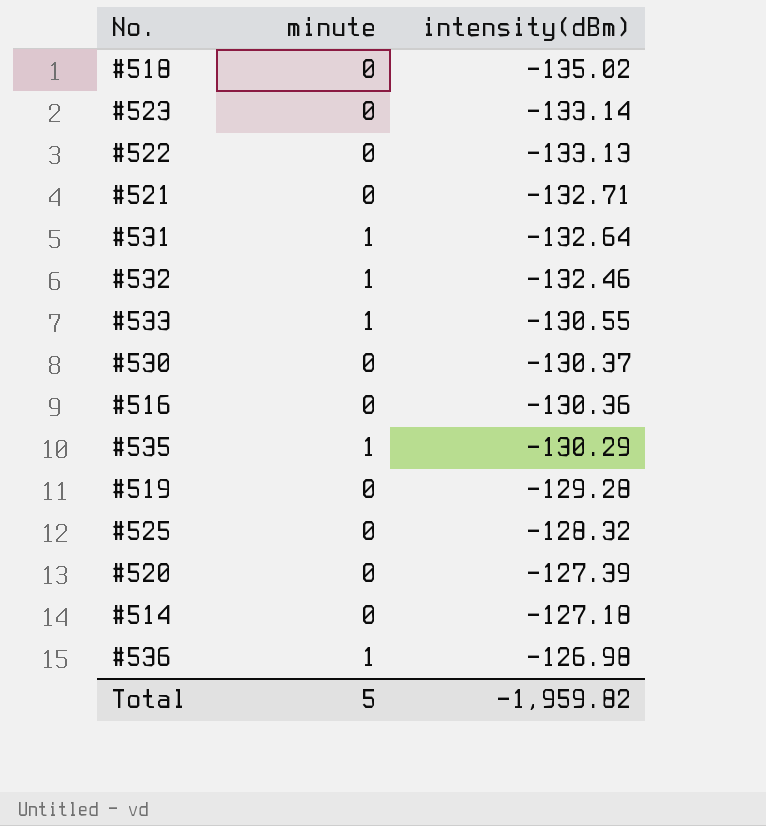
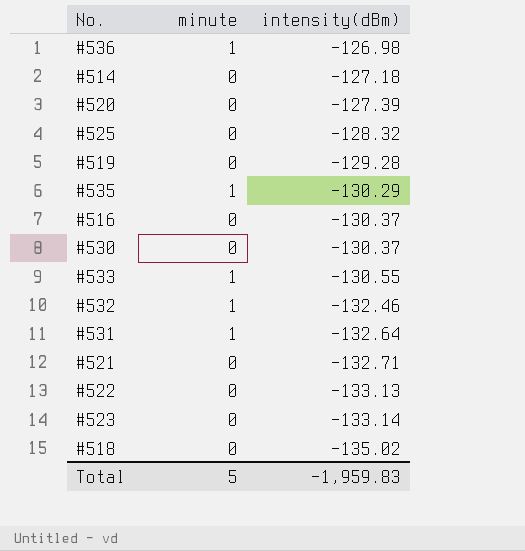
row order: intensity(dBm) ascending -> intensity(dBm) descending
#516 | intensity(dBm): -130.36 -> -130.37
Total | intensity(dBm): -1,959.82 -> -1,959.83

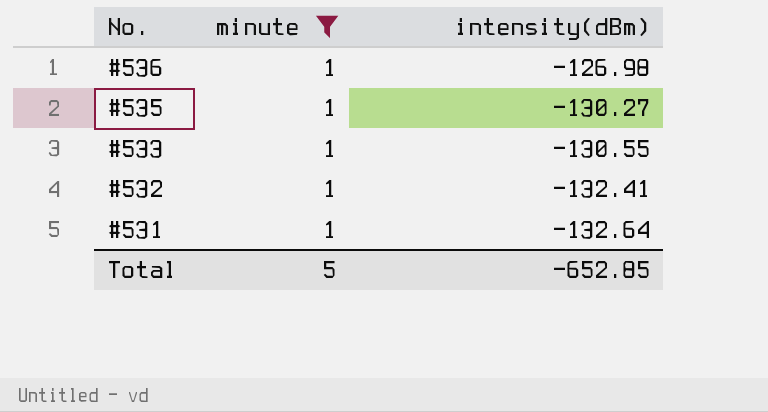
filter: none -> minute = 1
#535 | intensity(dBm): -130.29 -> -130.27
#532 | intensity(dBm): -132.46 -> -132.41
Total | intensity(dBm): -1,959.83 -> -652.85

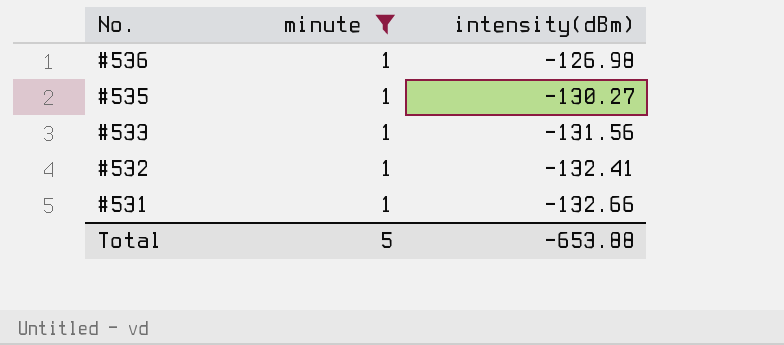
#533 | intensity(dBm): -130.55 -> -131.56
#531 | intensity(dBm): -132.64 -> -132.66
Total | intensity(dBm): -652.85 -> -653.88

